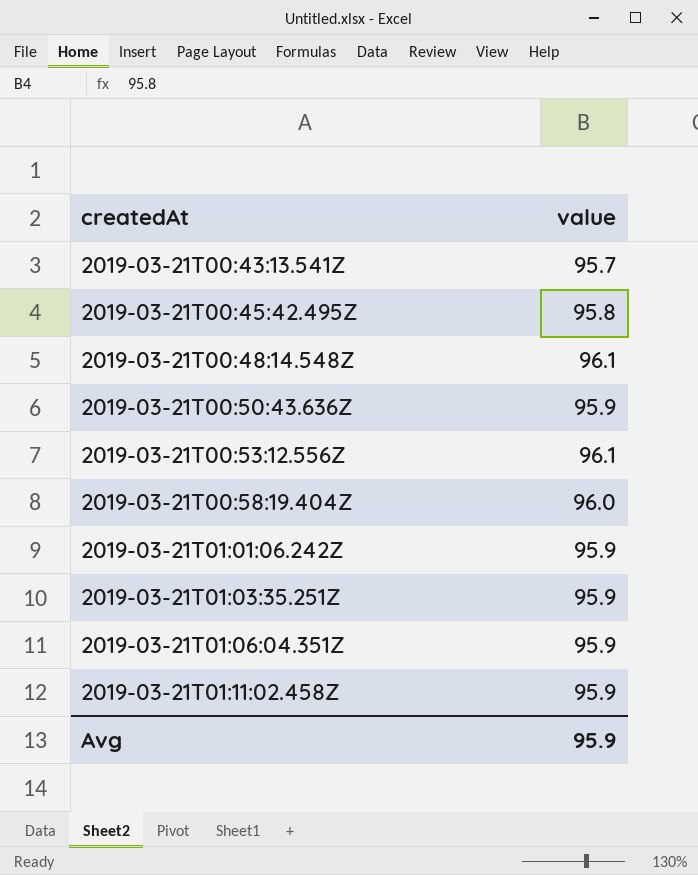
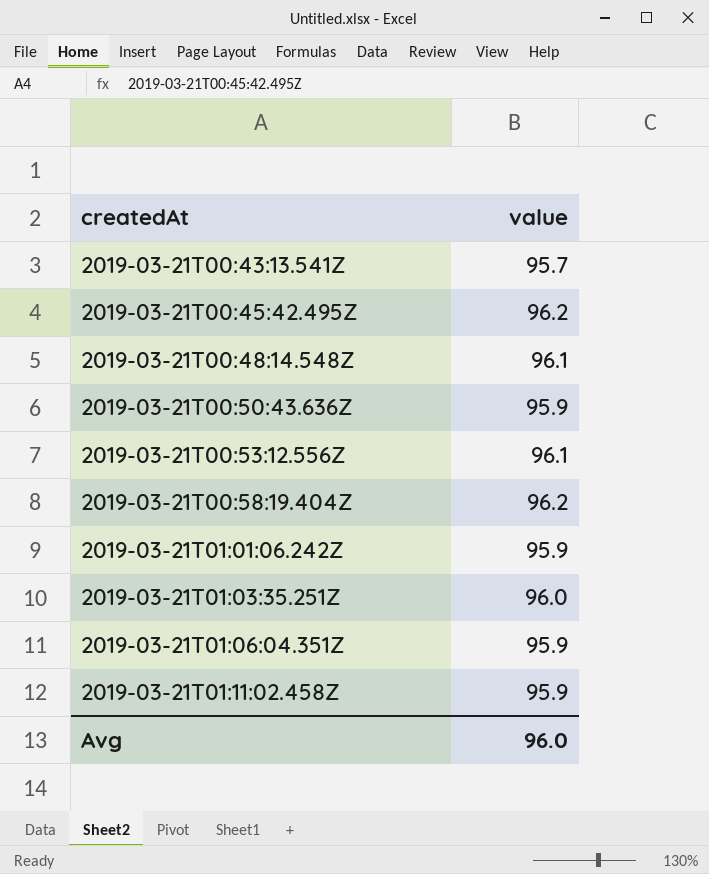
2019-03-21T00:45:42.495Z | value: 95.8 -> 96.2
2019-03-21T00:58:19.404Z | value: 96.0 -> 96.2
2019-03-21T01:03:35.251Z | value: 95.9 -> 96.0
Avg | value: 95.9 -> 96.0

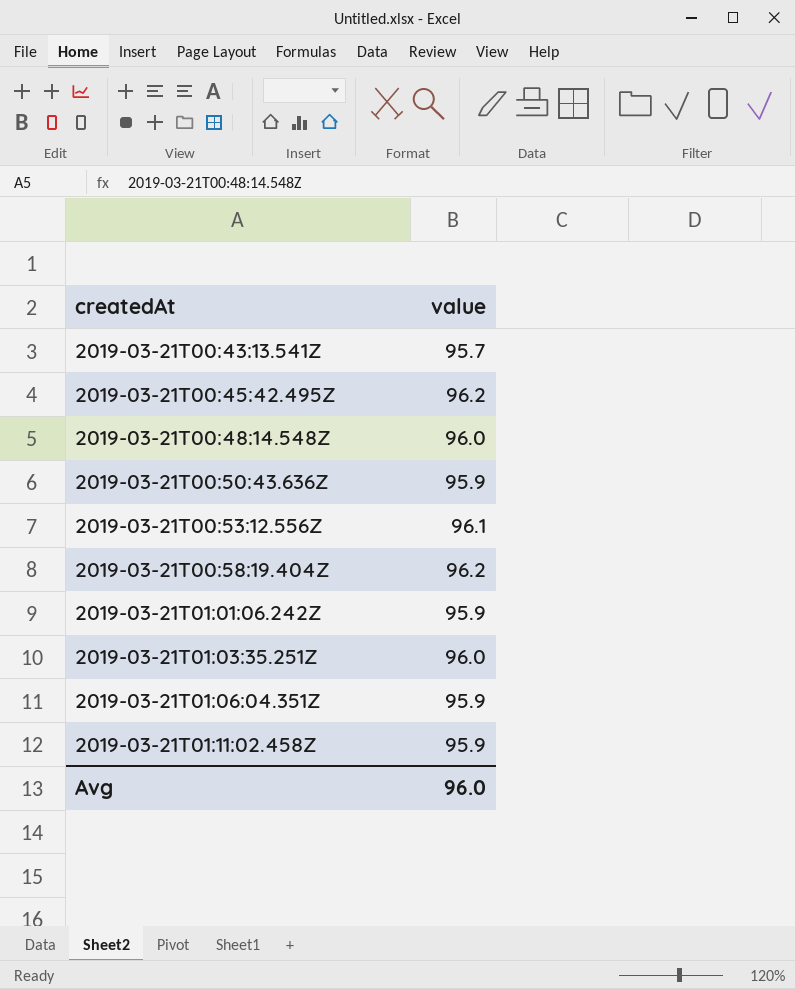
2019-03-21T00:48:14.548Z | value: 96.1 -> 96.0

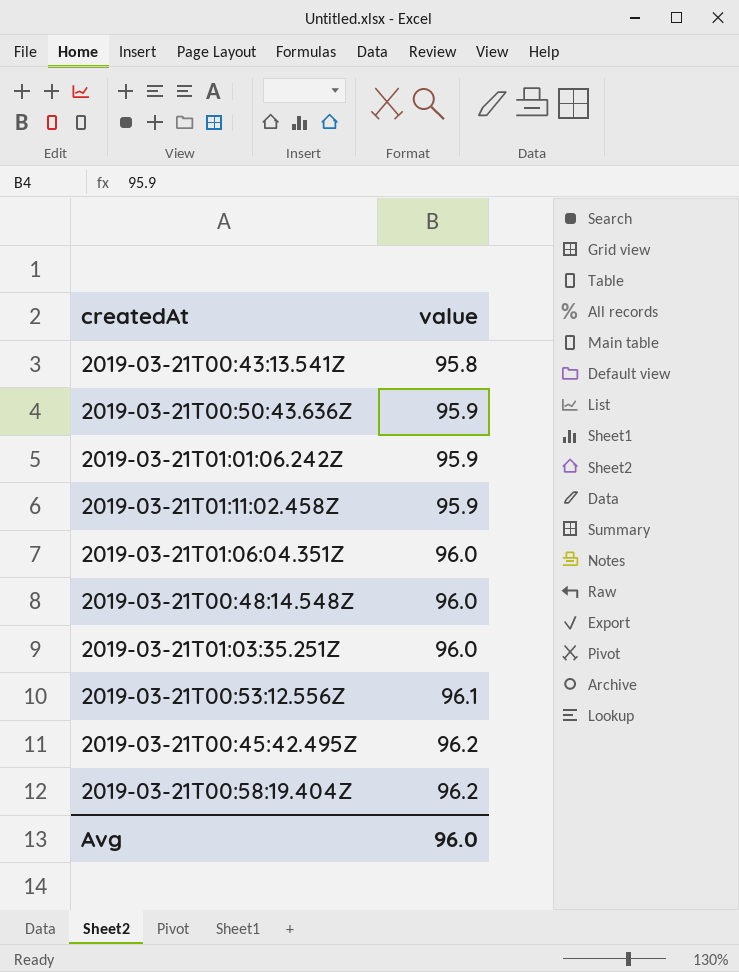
row order: createdAt ascending -> value ascending
2019-03-21T00:43:13.541Z | value: 95.7 -> 95.8
2019-03-21T01:06:04.351Z | value: 95.9 -> 96.0

